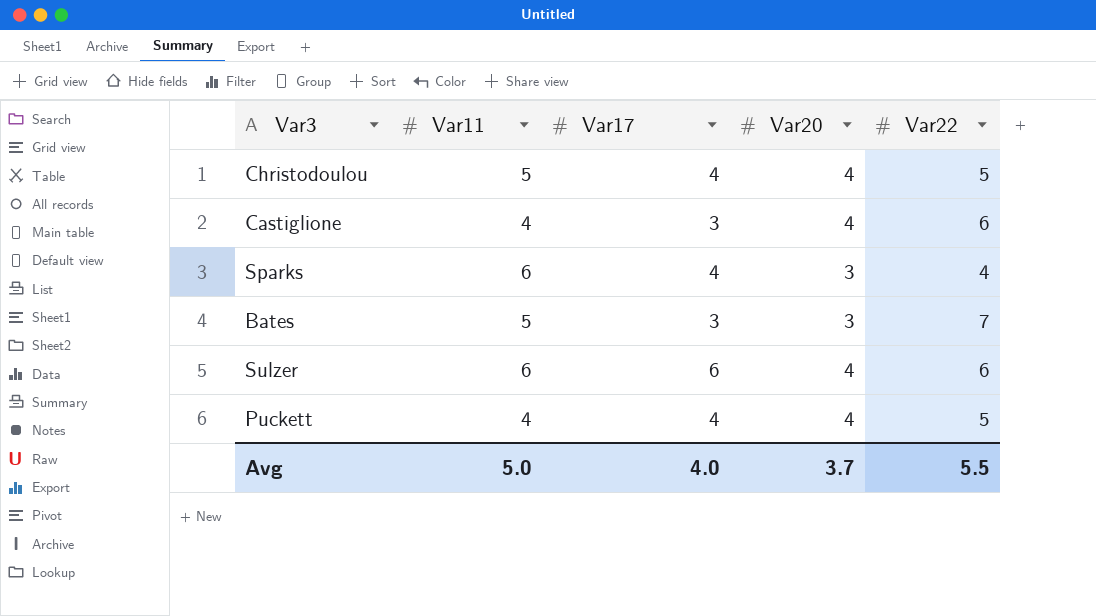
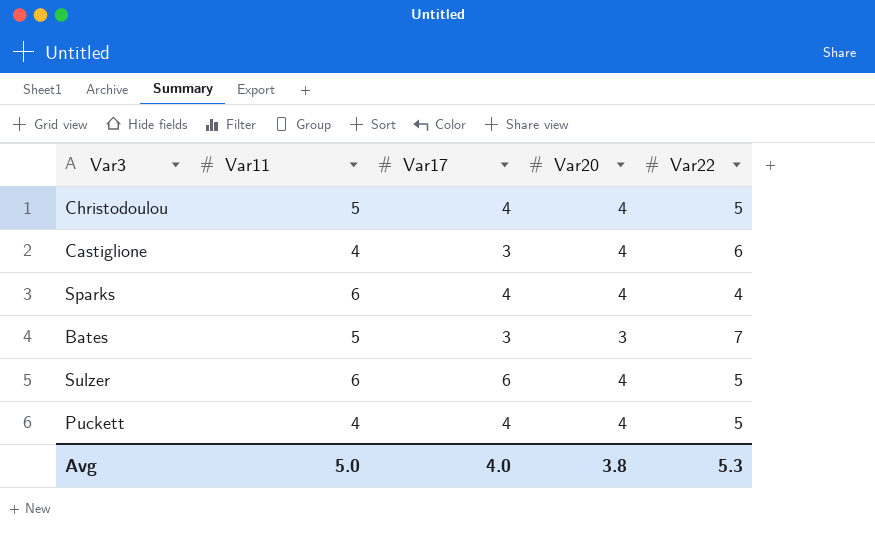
Sparks | Var20: 3 -> 4
Sulzer | Var22: 6 -> 5
Avg | Var20: 3.7 -> 3.8
Avg | Var22: 5.5 -> 5.3

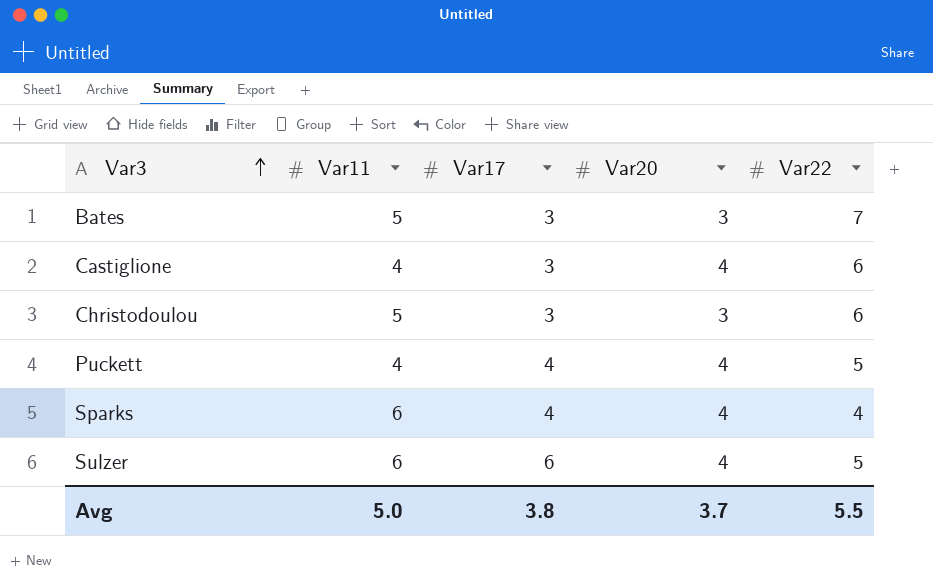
row order: none -> Var3 ascending
Christodoulou | Var17: 4 -> 3
Christodoulou | Var20: 4 -> 3
Christodoulou | Var22: 5 -> 6
Avg | Var17: 4.0 -> 3.8
Avg | Var20: 3.8 -> 3.7
Avg | Var22: 5.3 -> 5.5

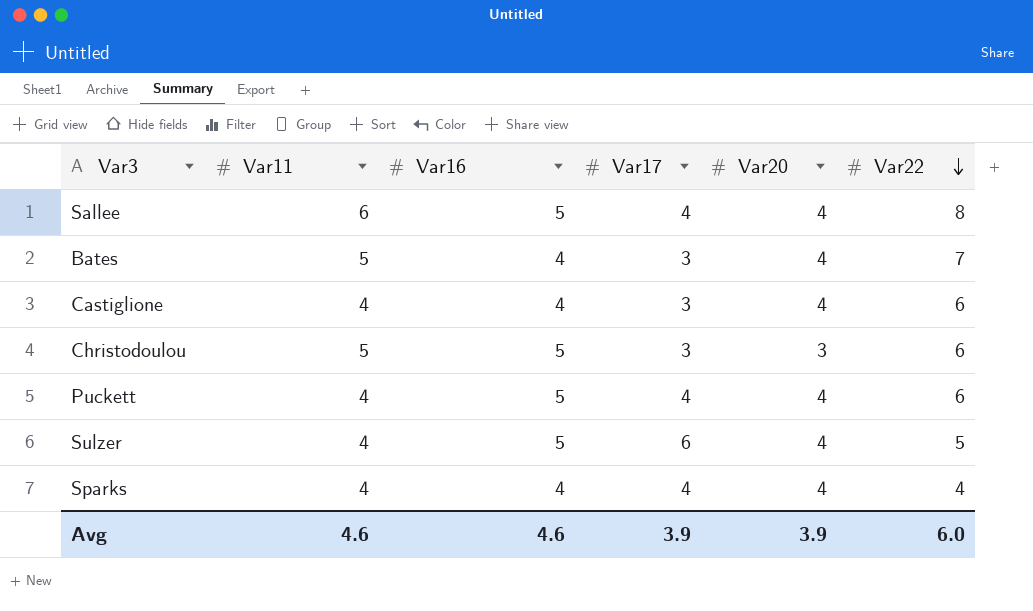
row order: Var3 ascending -> Var22 descending
column Var16 | position: none -> 3
row Sallee: none -> 6 | 5 | 4 | 4 | 8
Bates | Var20: 3 -> 4
Puckett | Var22: 5 -> 6
Sulzer | Var11: 6 -> 4
Sparks | Var11: 6 -> 4
Avg | Var11: 5.0 -> 4.6
Avg | Var17: 3.8 -> 3.9
Avg | Var20: 3.7 -> 3.9
Avg | Var22: 5.5 -> 6.0

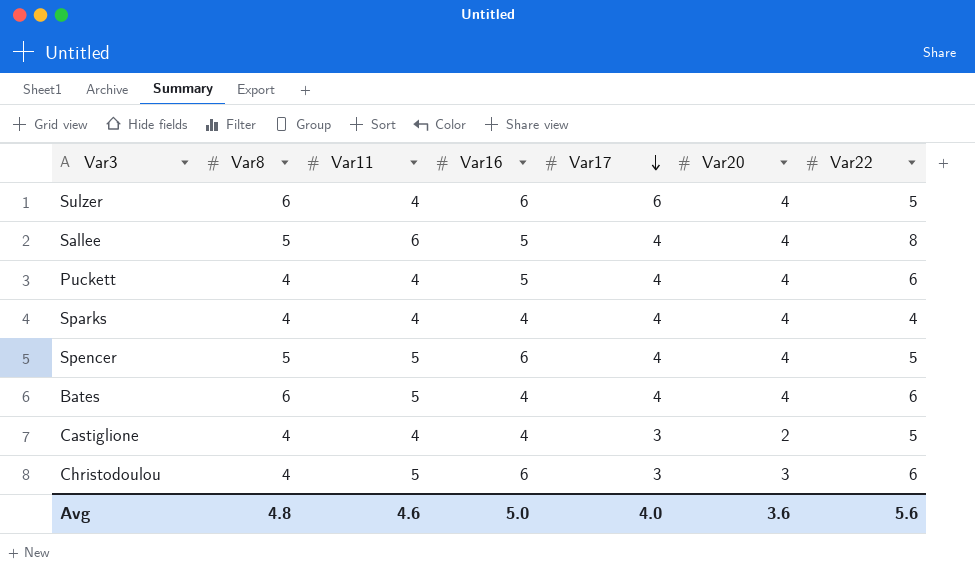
row order: Var22 descending -> Var17 descending
column Var8 | position: none -> 2
Sulzer | Var16: 5 -> 6
row Spencer: none -> 5 | 5 | 6 | 4 | 4 | 5
Bates | Var17: 3 -> 4
Bates | Var22: 7 -> 6
Castiglione | Var20: 4 -> 2
Castiglione | Var22: 6 -> 5
Christodoulou | Var16: 5 -> 6
Avg | Var16: 4.6 -> 5.0
Avg | Var17: 3.9 -> 4.0
Avg | Var20: 3.9 -> 3.6
Avg | Var22: 6.0 -> 5.6

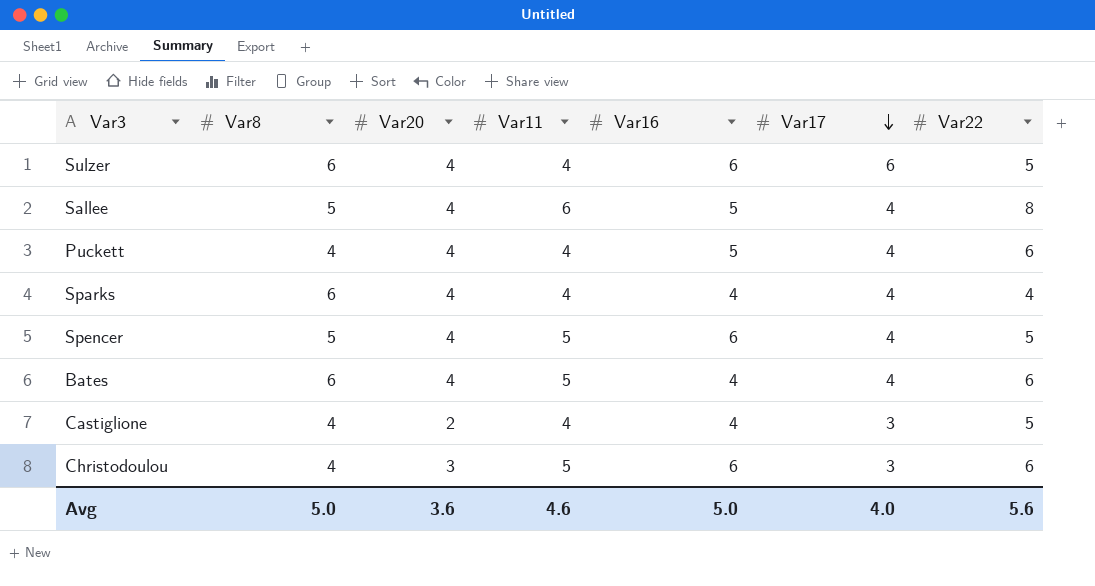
column Var20 | position: 6 -> 3
Sparks | Var8: 4 -> 6
Avg | Var8: 4.8 -> 5.0

